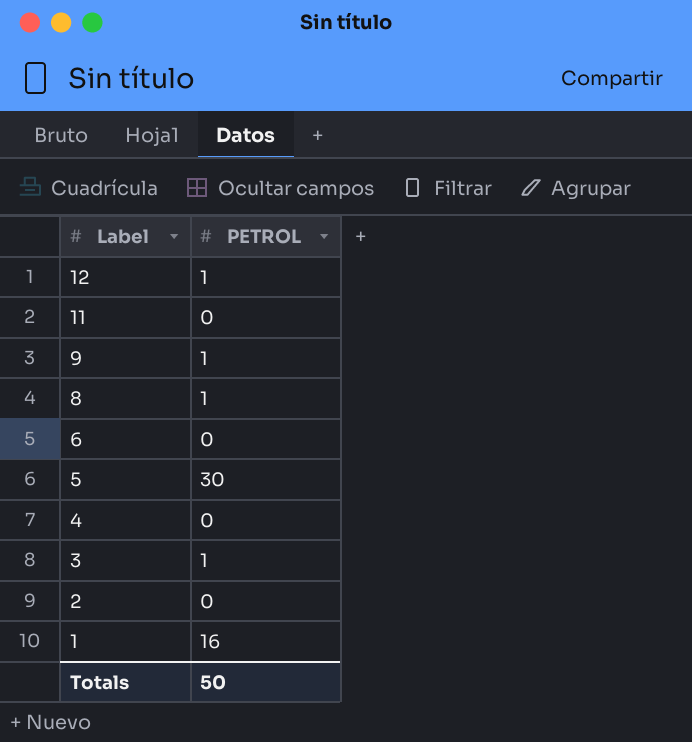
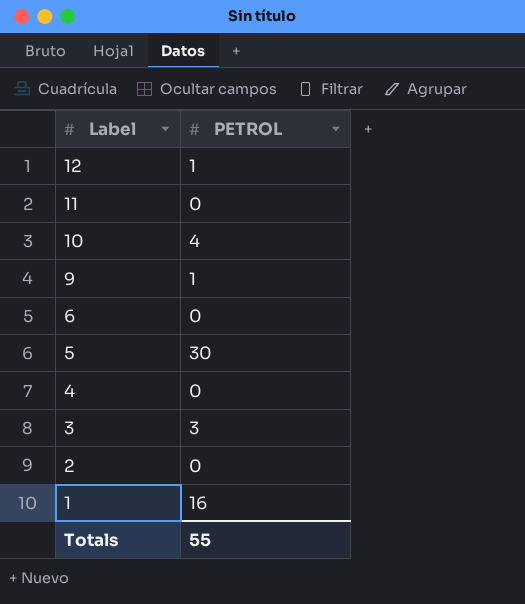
row 8: 1 -> none
row 10: none -> 4
3 | PETROL: 1 -> 3
Totals | PETROL: 50 -> 55

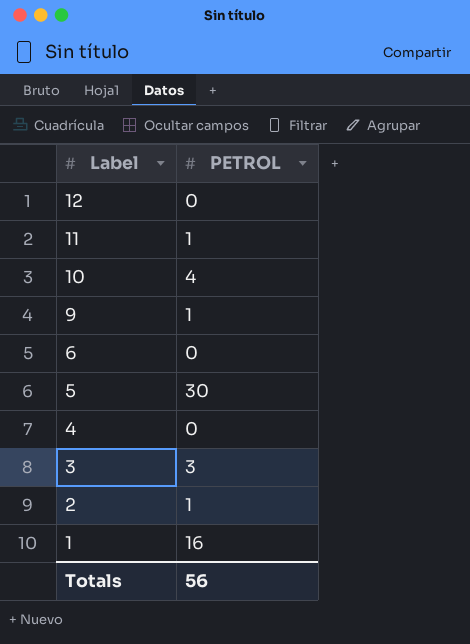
12 | PETROL: 1 -> 0
11 | PETROL: 0 -> 1
2 | PETROL: 0 -> 1
Totals | PETROL: 55 -> 56

